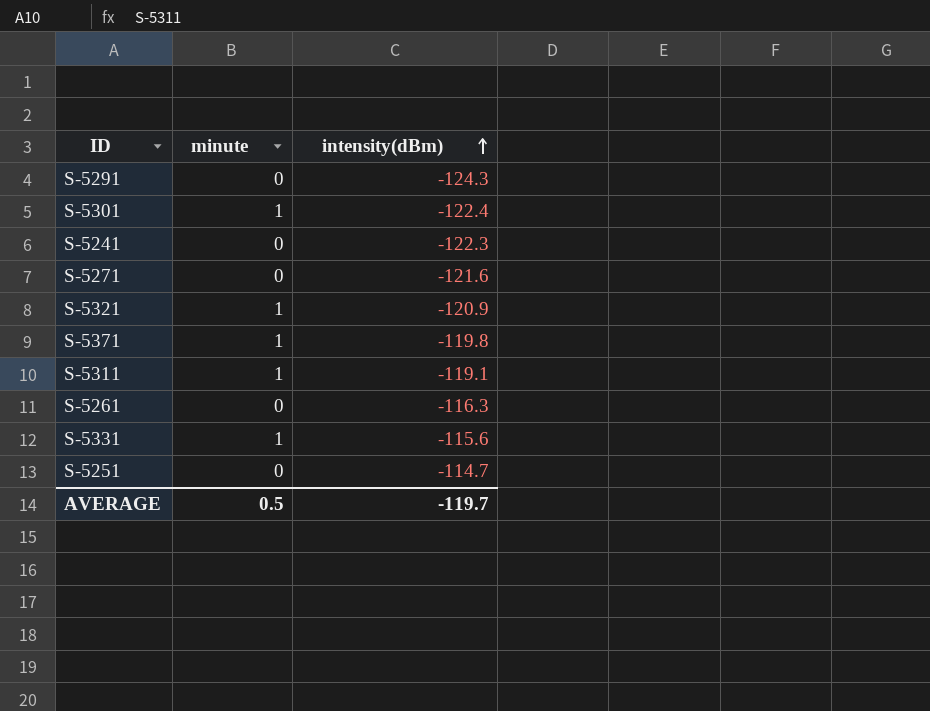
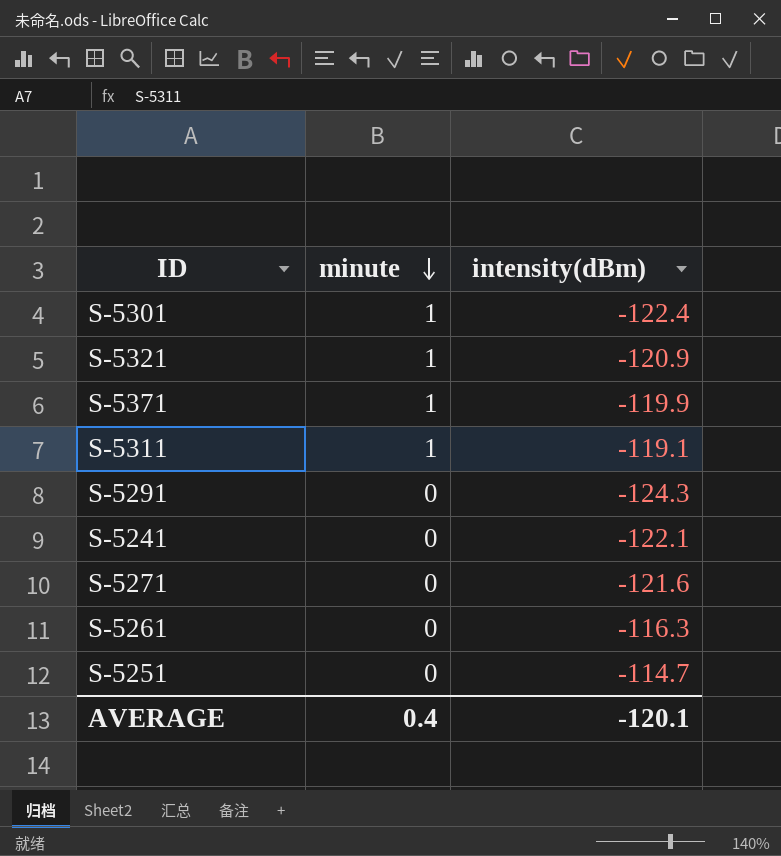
row order: intensity(dBm) ascending -> minute descending
row S-5331: 1 | -115.6 -> none
S-5371 | intensity(dBm): -119.8 -> -119.9
S-5241 | intensity(dBm): -122.3 -> -122.1
AVERAGE | minute: 0.5 -> 0.4
AVERAGE | intensity(dBm): -119.7 -> -120.1

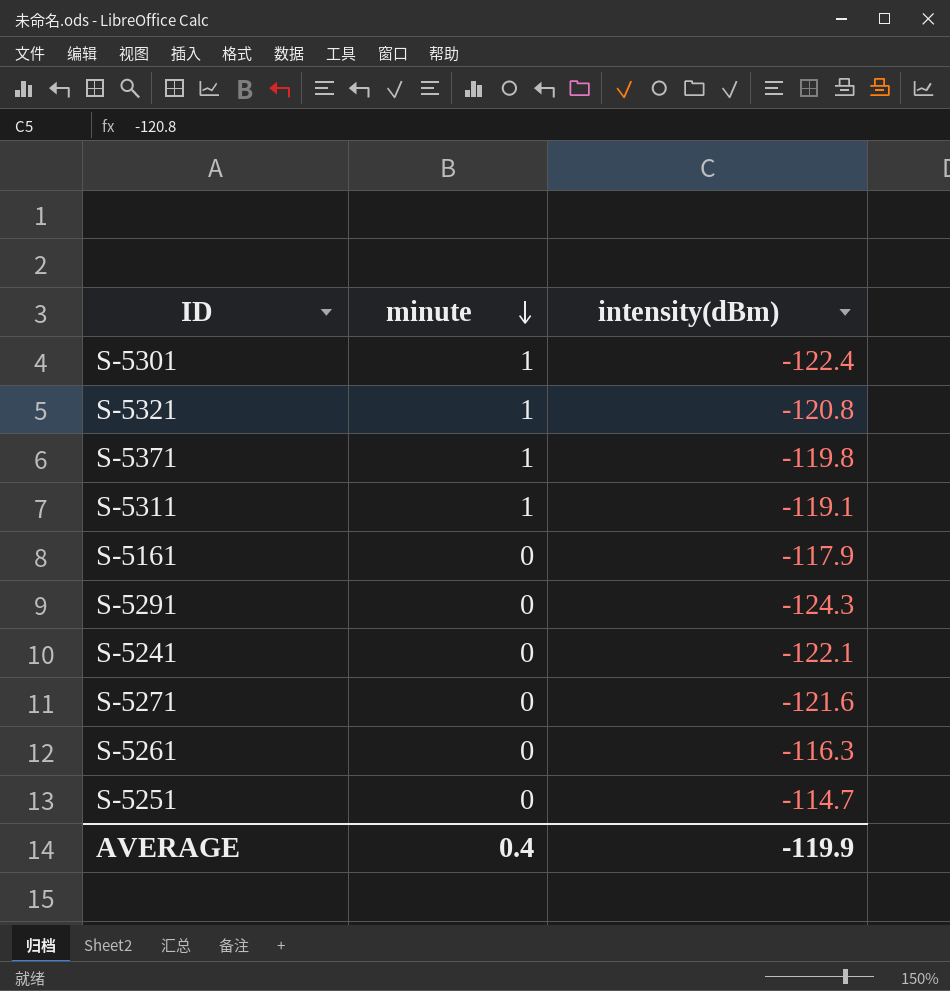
S-5321 | intensity(dBm): -120.9 -> -120.8
S-5371 | intensity(dBm): -119.9 -> -119.8
row S-5161: none -> 0 | -117.9
AVERAGE | intensity(dBm): -120.1 -> -119.9

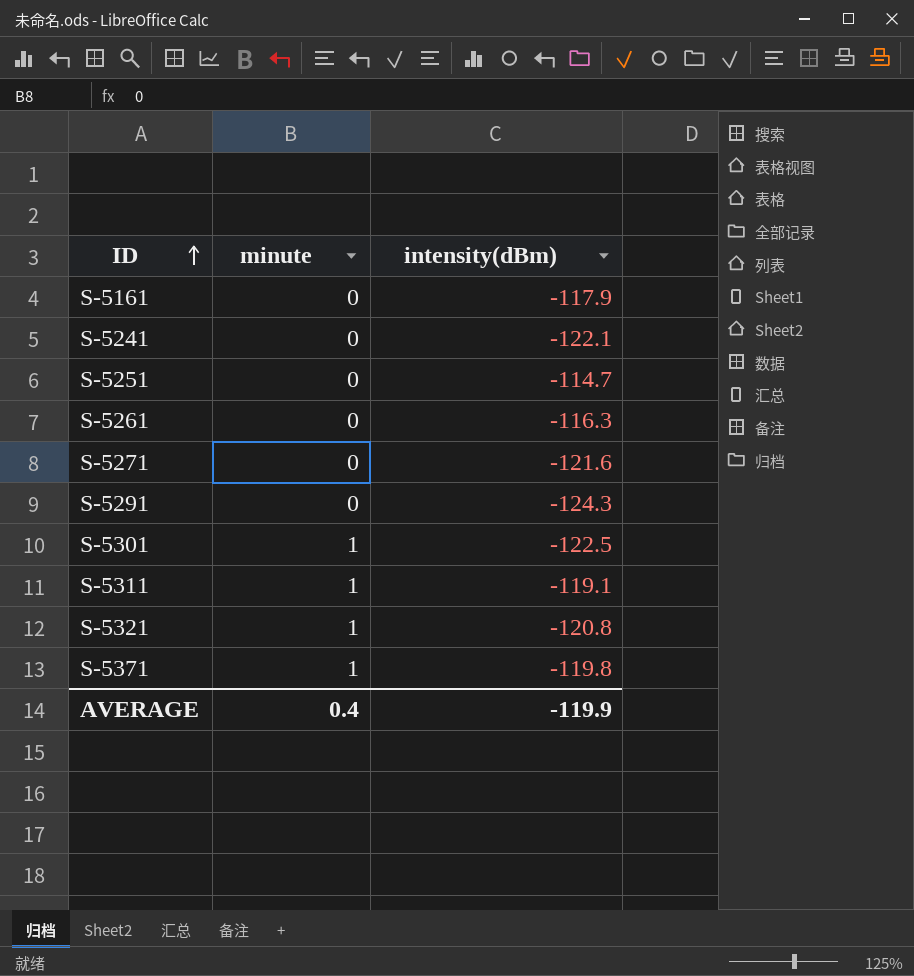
row order: minute descending -> ID ascending
S-5301 | intensity(dBm): -122.4 -> -122.5

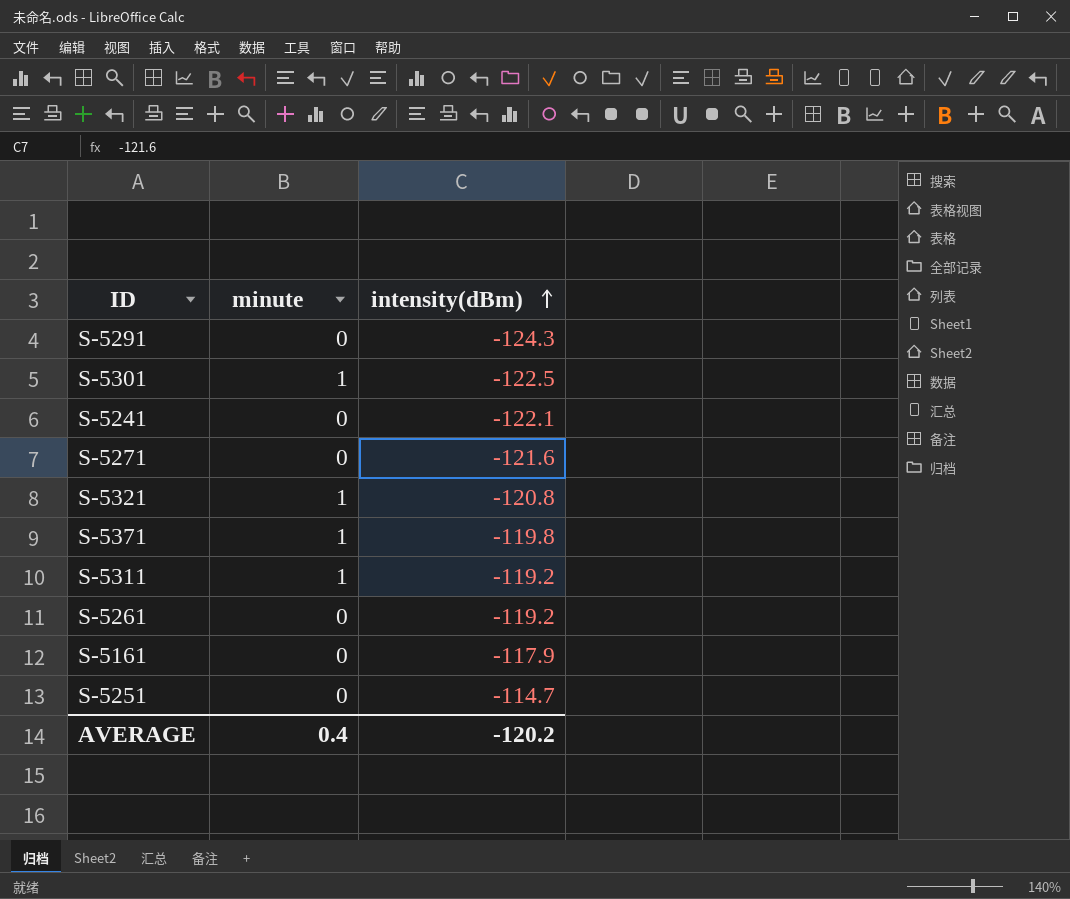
row order: ID ascending -> intensity(dBm) ascending
S-5311 | intensity(dBm): -119.1 -> -119.2
S-5261 | intensity(dBm): -116.3 -> -119.2
AVERAGE | intensity(dBm): -119.9 -> -120.2

